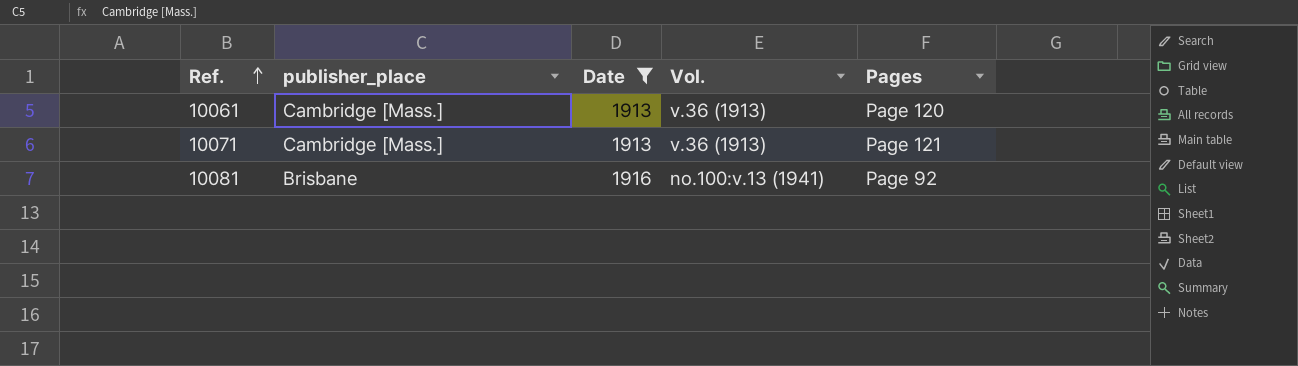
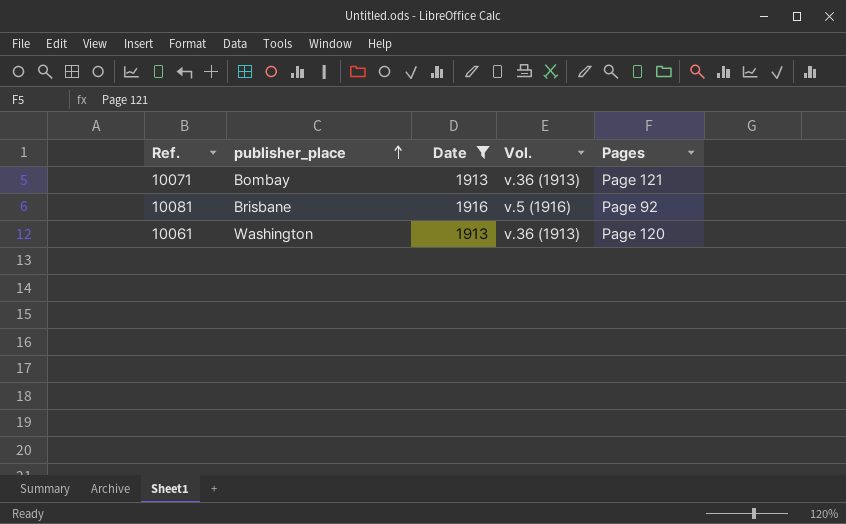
row order: Ref. ascending -> publisher_place ascending
10071 | publisher_place: Cambridge [Mass.] -> Bombay
10081 | Vol.: no.100:v.13 (1941) -> v.5 (1916)
10061 | publisher_place: Cambridge [Mass.] -> Washington

